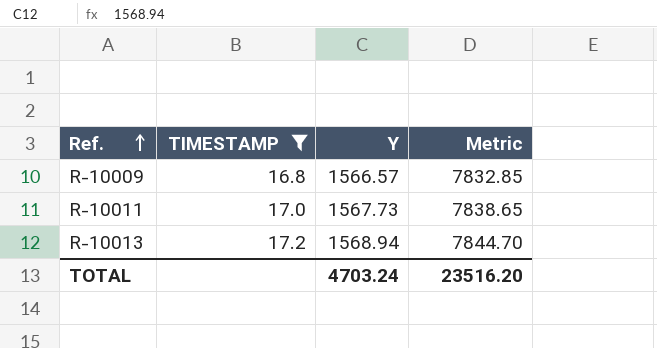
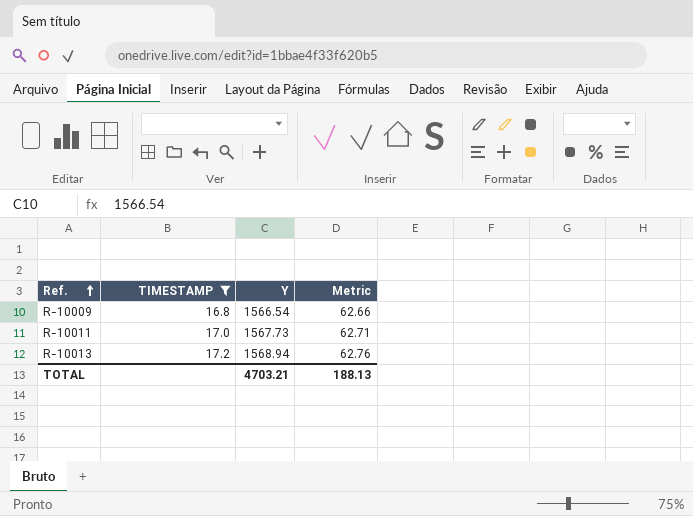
column Metric | formula: [Y] * 5 -> [Y] * 0.04
R-10009 | Y: 1566.57 -> 1566.54
TOTAL | Y: 4703.24 -> 4703.21
TOTAL | Metric: 23516.20 -> 188.13

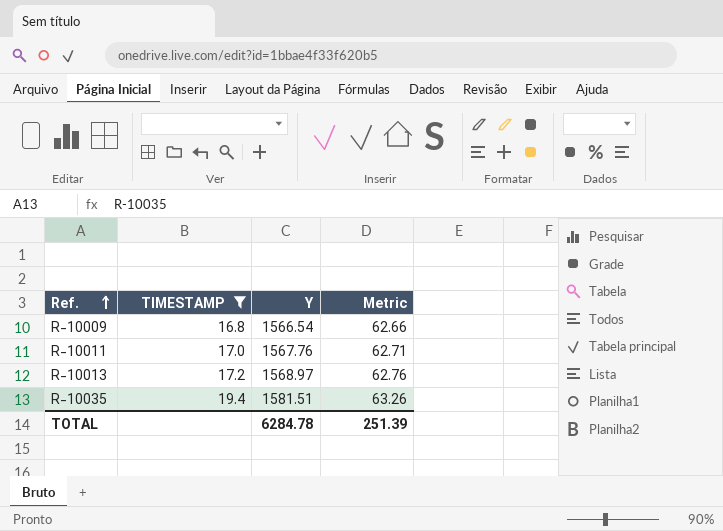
R-10011 | Y: 1567.73 -> 1567.76
R-10013 | Y: 1568.94 -> 1568.97
row R-10035: none -> 19.4 | 1581.51 | 63.26
TOTAL | Y: 4703.21 -> 6284.78
TOTAL | Metric: 188.13 -> 251.39

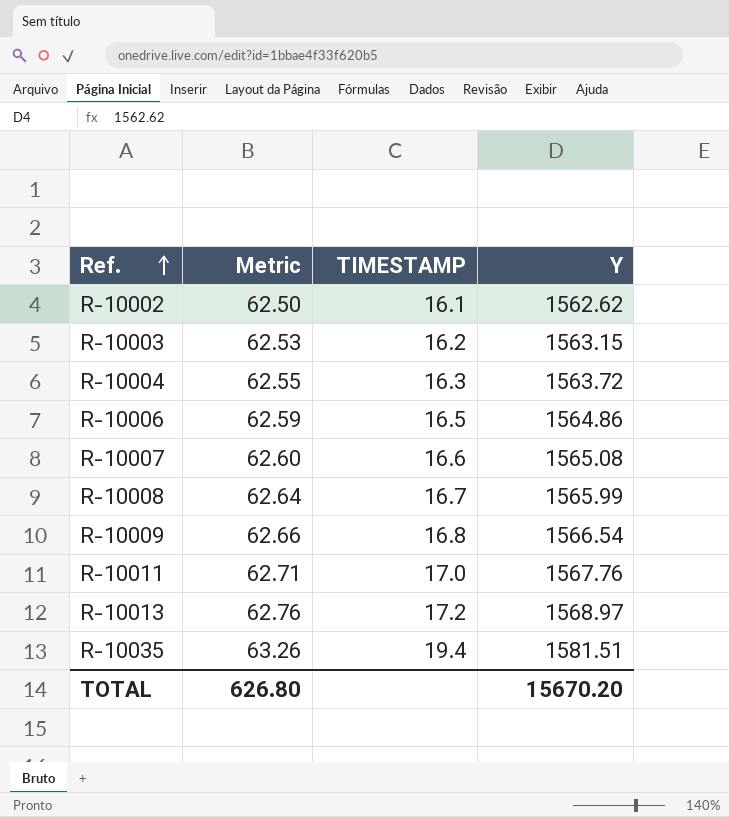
filter: TIMESTAMP >= 16.8 -> none
column Metric | position: 4 -> 2
TOTAL | Metric: 251.39 -> 626.80
TOTAL | Y: 6284.78 -> 15670.20

